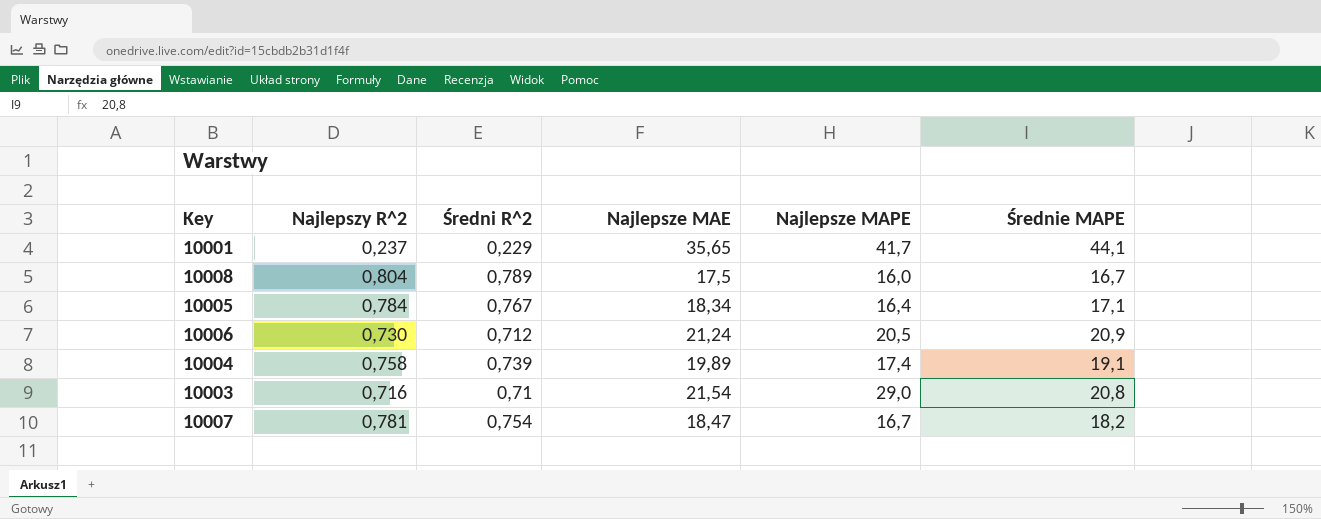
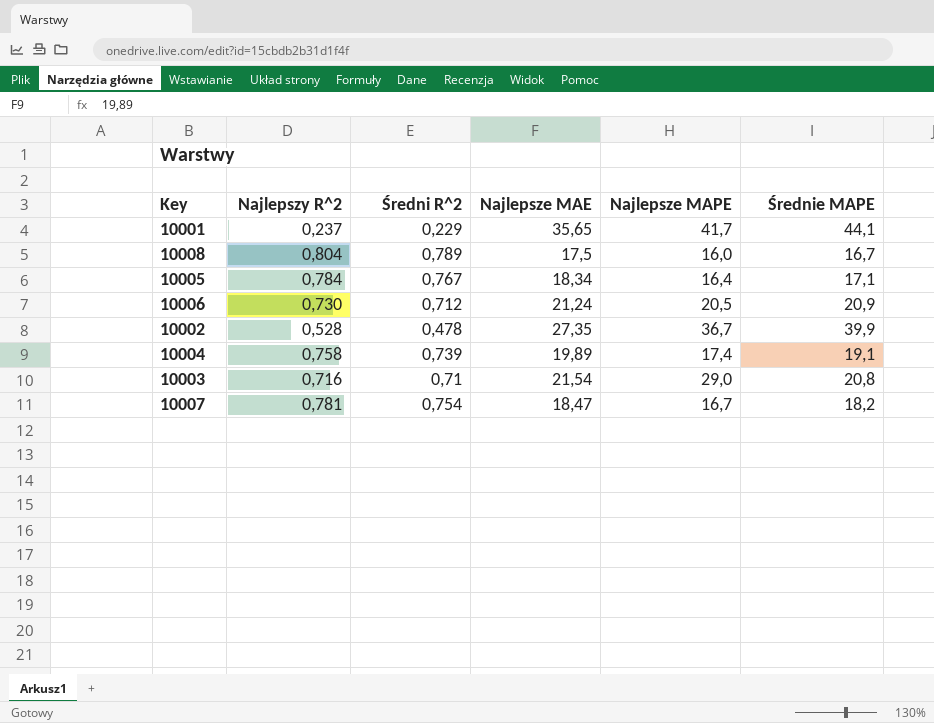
row 10002: none -> 0,528 | 0,478 | 27,35 | 36,7 | 39,9

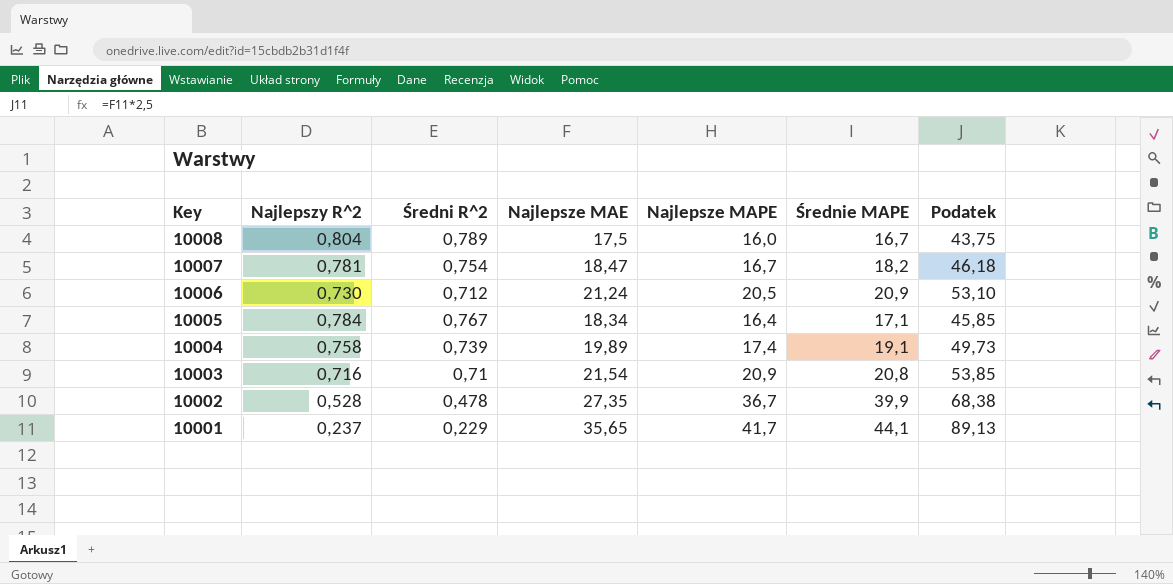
row order: none -> Key descending
column Podatek | formula: none -> [Najlepsze MAE] * 2,5
10003 | Najlepsze MAPE: 29,0 -> 20,9

